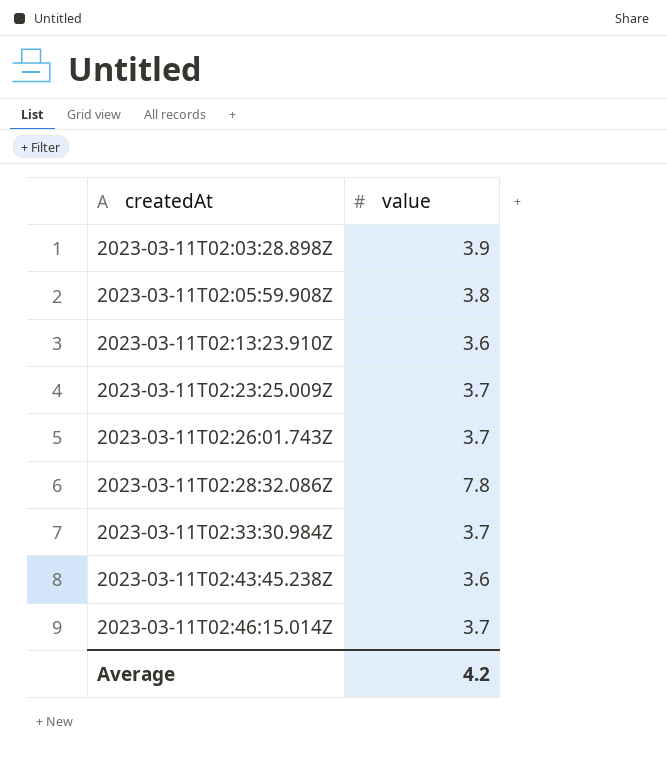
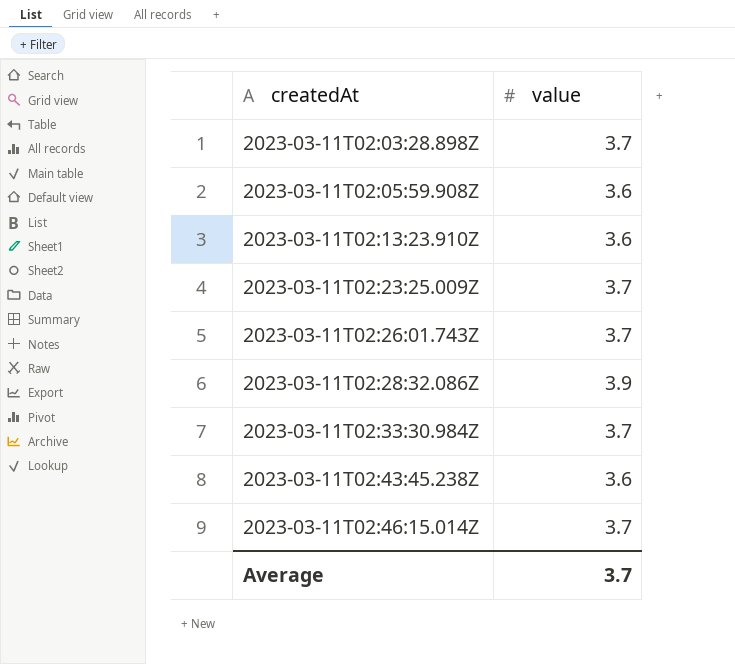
2023-03-11T02:03:28.898Z | value: 3.9 -> 3.7
2023-03-11T02:05:59.908Z | value: 3.8 -> 3.6
2023-03-11T02:28:32.086Z | value: 7.8 -> 3.9
Average | value: 4.2 -> 3.7

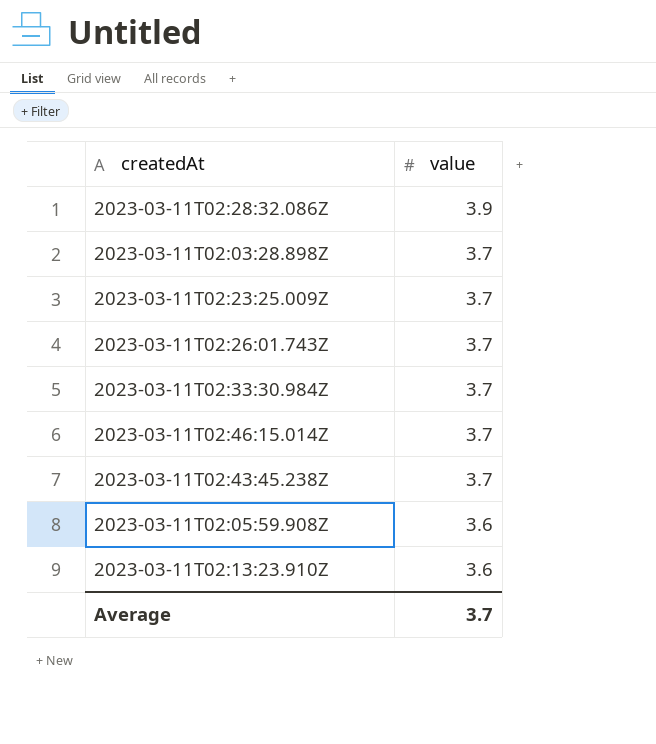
row order: createdAt ascending -> value descending
2023-03-11T02:43:45.238Z | value: 3.6 -> 3.7

